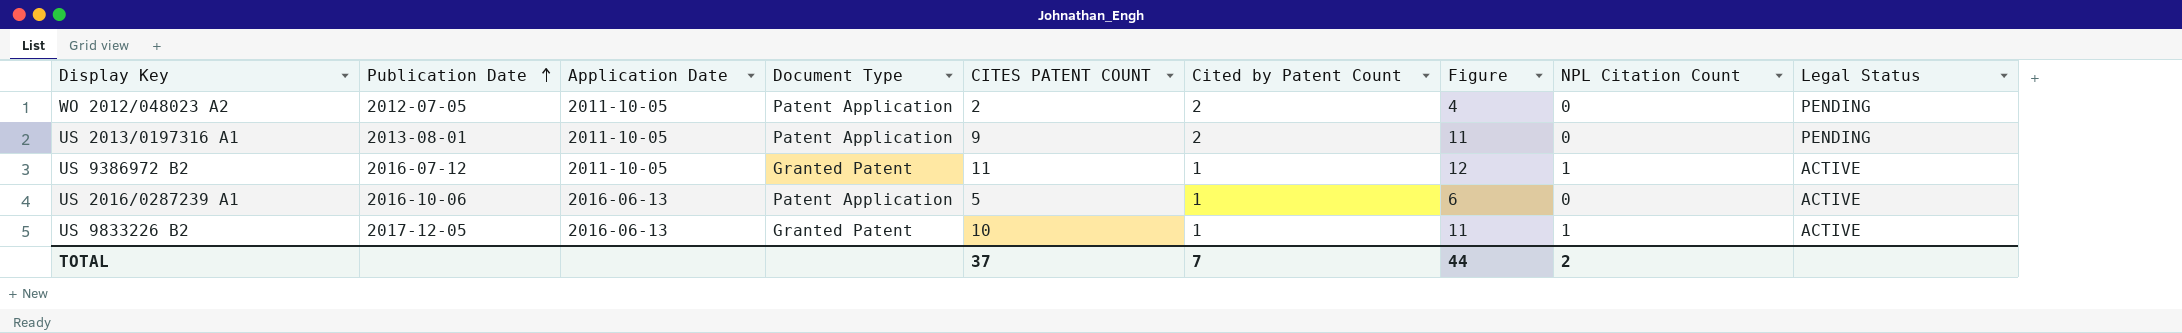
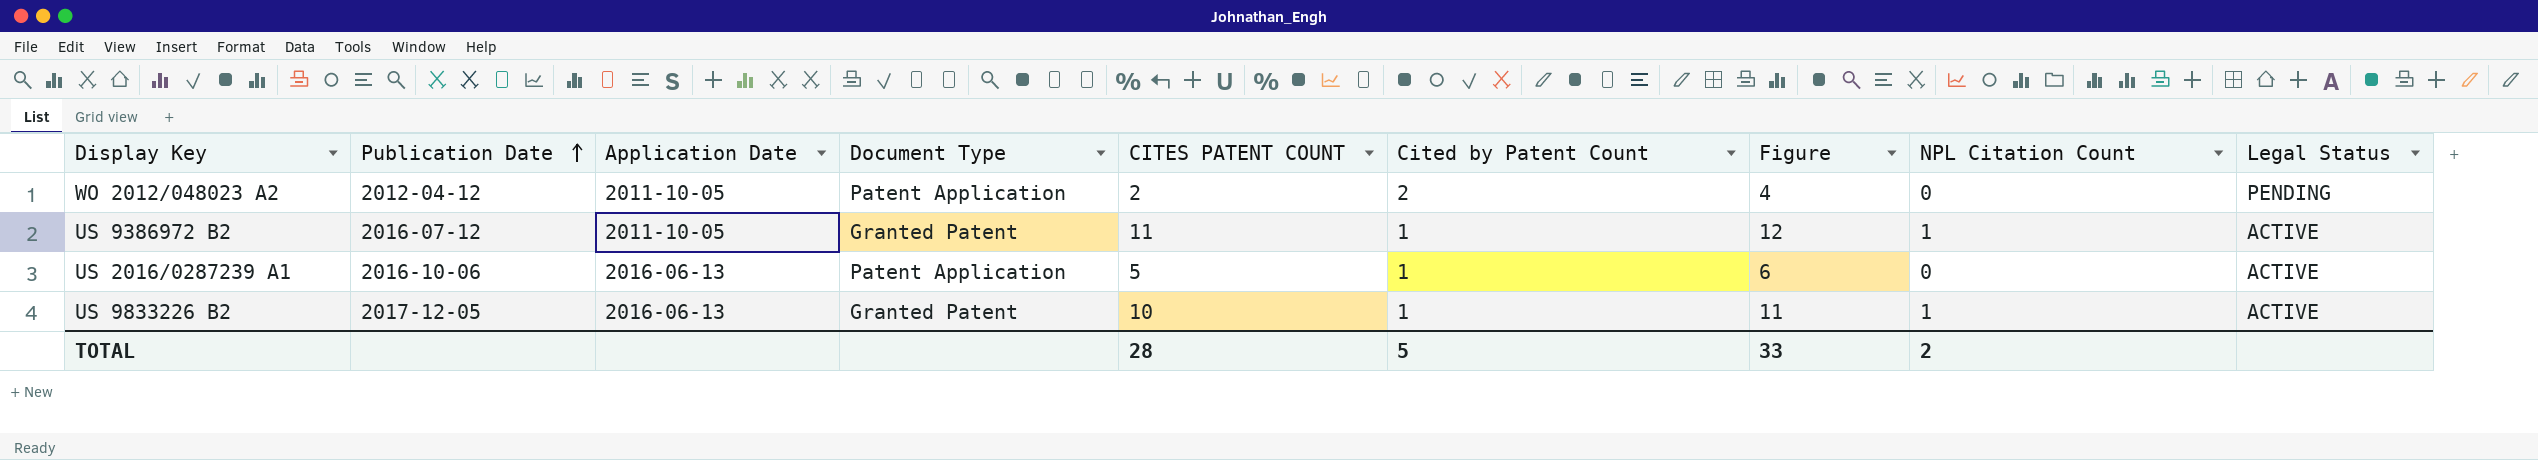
row US 2013/0197316 A1: 2013-08-01 | 2011-10-05 | Patent Application | 9 | 2 | 11 | 0 | PENDING -> none
WO 2012/048023 A2 | Publication Date: 2012-07-05 -> 2012-04-12
TOTAL | CITES PATENT COUNT: 37 -> 28
TOTAL | Cited by Patent Count: 7 -> 5
TOTAL | Figure: 44 -> 33

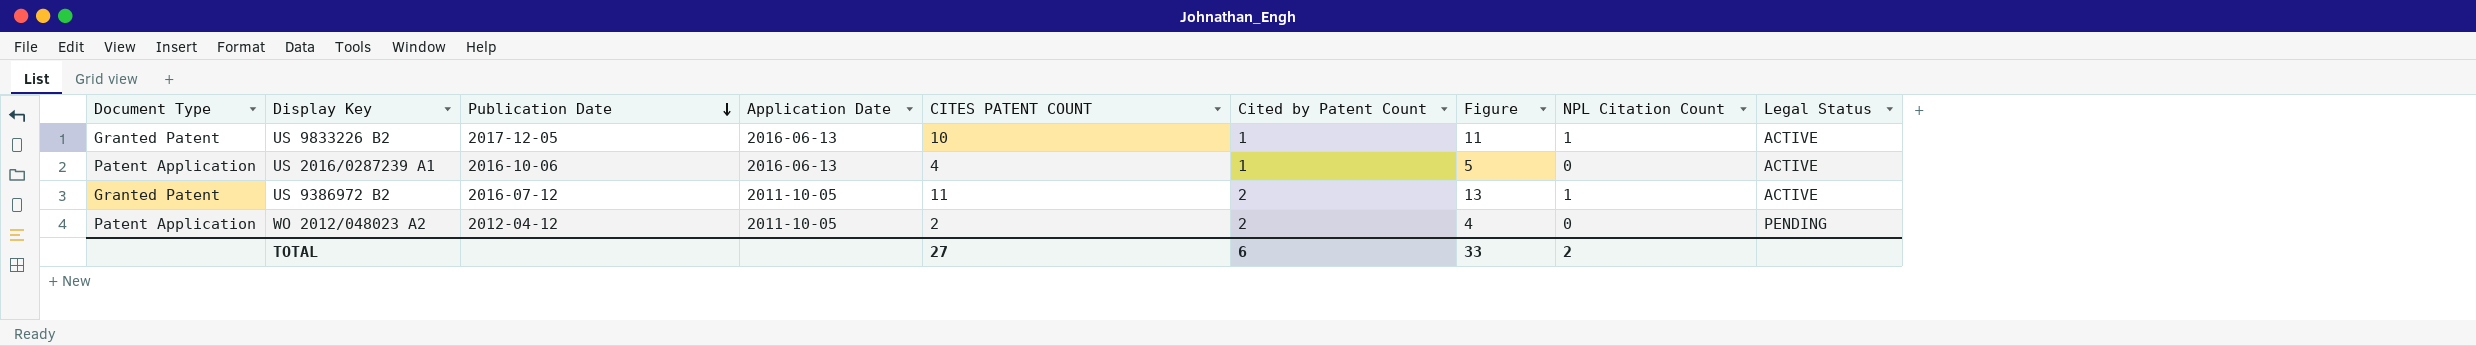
row order: Publication Date ascending -> Publication Date descending
column Document Type | position: 4 -> 1
US 2016/0287239 A1 | CITES PATENT COUNT: 5 -> 4
US 2016/0287239 A1 | Figure: 6 -> 5
US 9386972 B2 | Cited by Patent Count: 1 -> 2
US 9386972 B2 | Figure: 12 -> 13
TOTAL | CITES PATENT COUNT: 28 -> 27
TOTAL | Cited by Patent Count: 5 -> 6

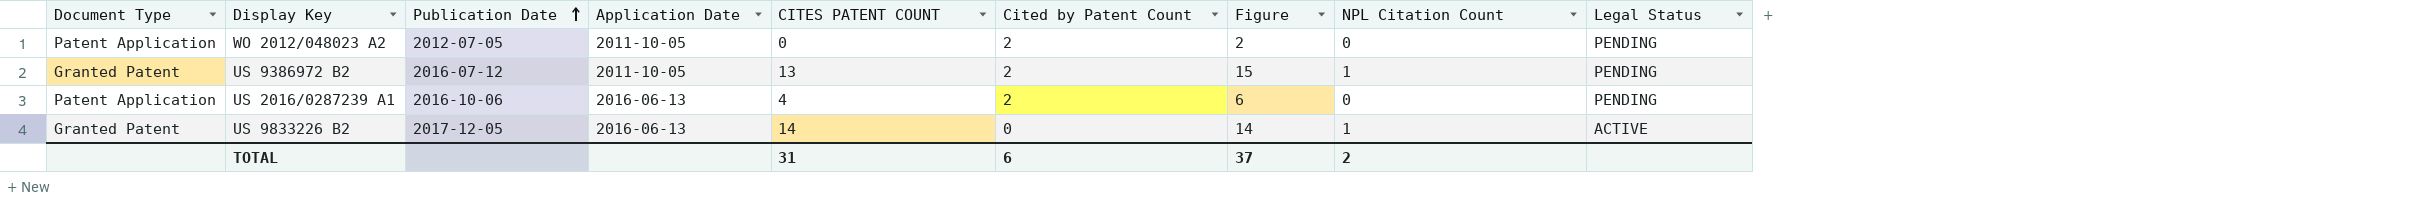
row order: Publication Date descending -> Publication Date ascending
WO 2012/048023 A2 | Publication Date: 2012-04-12 -> 2012-07-05
WO 2012/048023 A2 | CITES PATENT COUNT: 2 -> 0
WO 2012/048023 A2 | Figure: 4 -> 2
US 9386972 B2 | CITES PATENT COUNT: 11 -> 13
US 9386972 B2 | Figure: 13 -> 15
US 9386972 B2 | Legal Status: ACTIVE -> PENDING
US 2016/0287239 A1 | Cited by Patent Count: 1 -> 2
US 2016/0287239 A1 | Figure: 5 -> 6
US 2016/0287239 A1 | Legal Status: ACTIVE -> PENDING
US 9833226 B2 | CITES PATENT COUNT: 10 -> 14
US 9833226 B2 | Cited by Patent Count: 1 -> 0
US 9833226 B2 | Figure: 11 -> 14
TOTAL | CITES PATENT COUNT: 27 -> 31
TOTAL | Figure: 33 -> 37

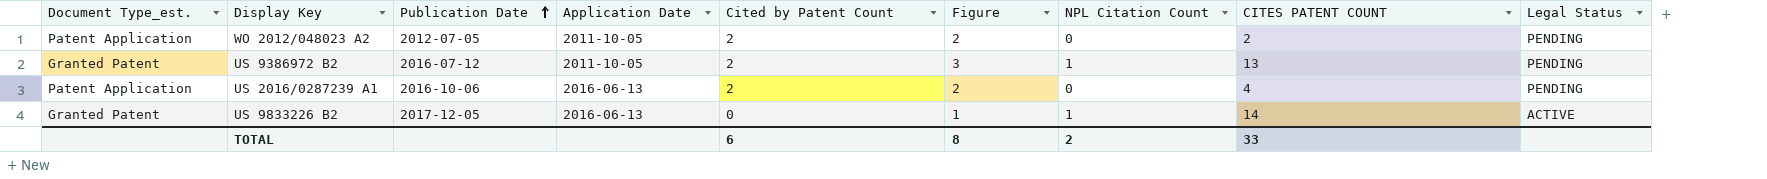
column name: Document Type -> Document Type_est.
column Figure | formula: [CITES PATENT COUNT] + [Cited by Patent Count] -> [Cited by Patent Count] + [NPL Citation Count]
column CITES PATENT COUNT | position: 5 -> 8
WO 2012/048023 A2 | CITES PATENT COUNT: 0 -> 2
TOTAL | Figure: 37 -> 8
TOTAL | CITES PATENT COUNT: 31 -> 33

